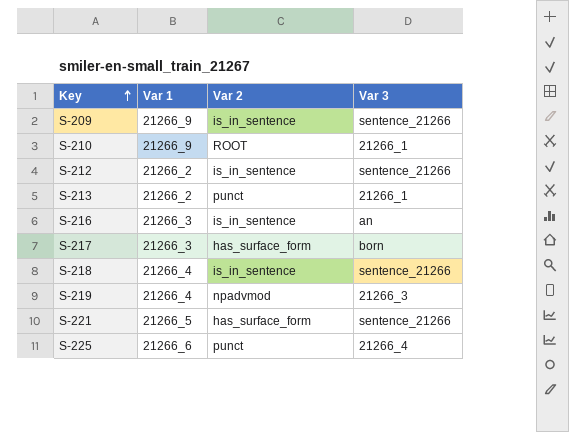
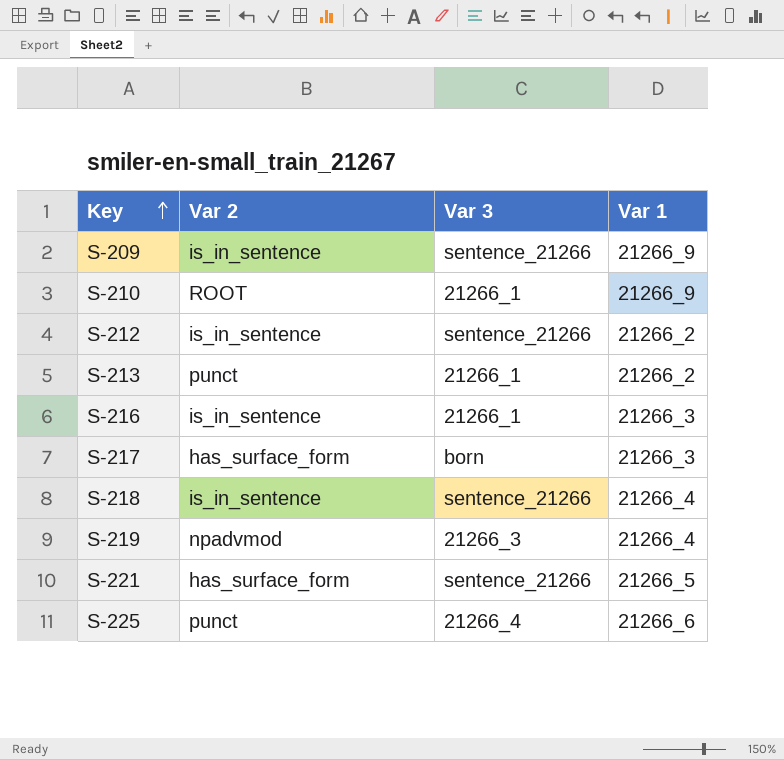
column Var 1 | position: 2 -> 4
S-216 | Var 3: an -> 21266_1

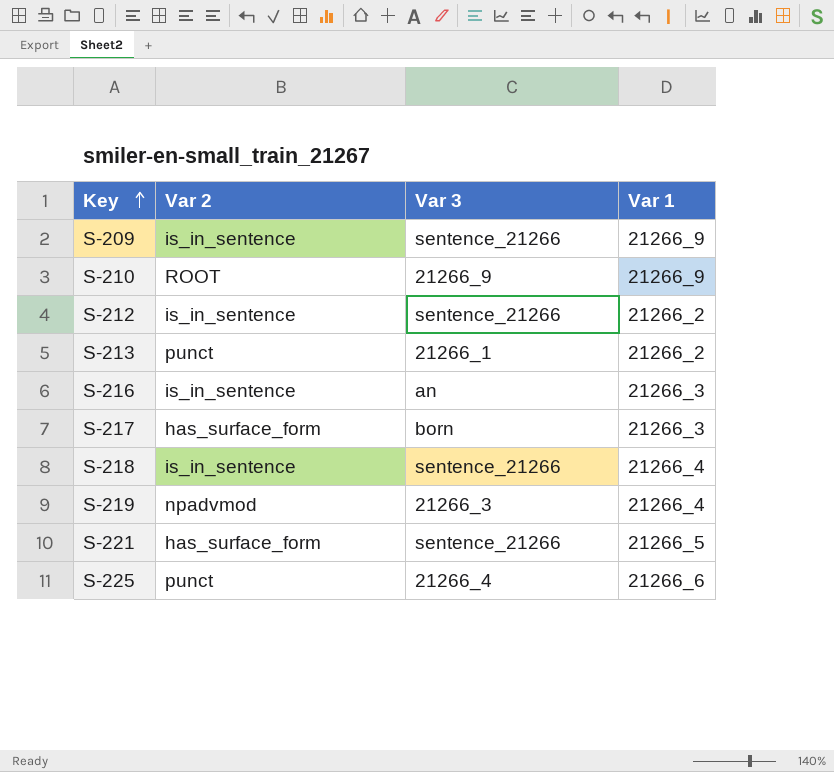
S-210 | Var 3: 21266_1 -> 21266_9
S-216 | Var 3: 21266_1 -> an

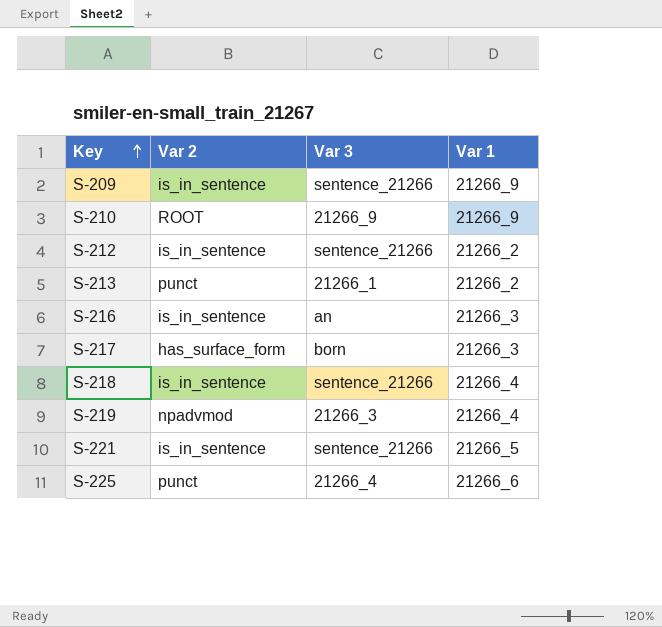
S-221 | Var 2: has_surface_form -> is_in_sentence

